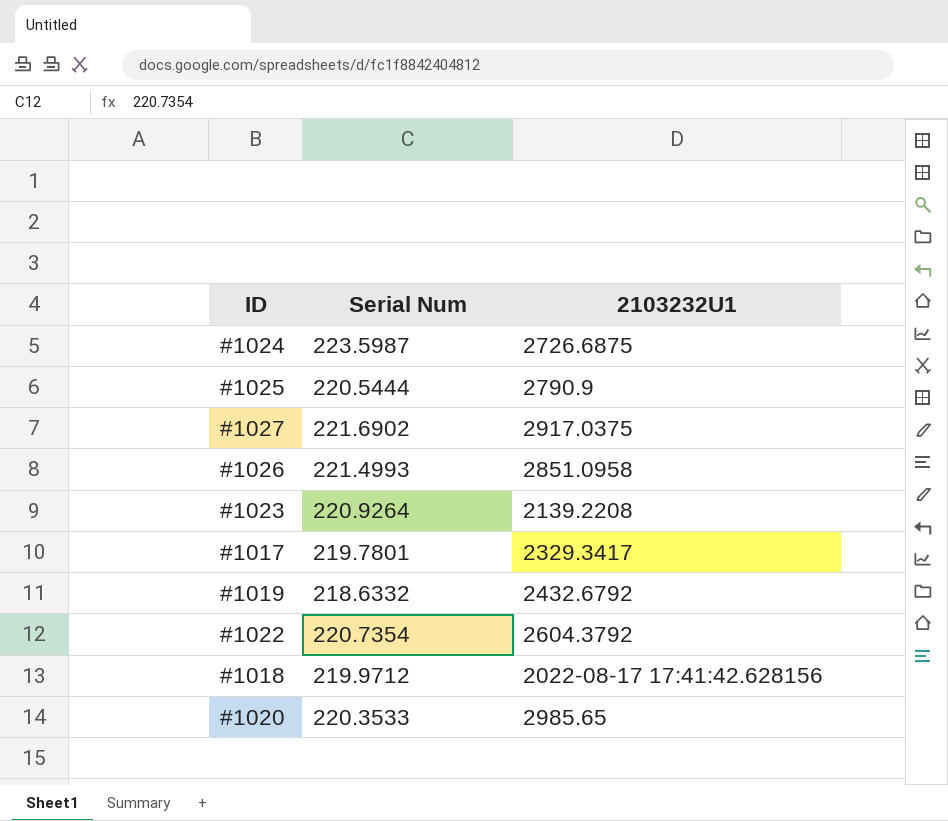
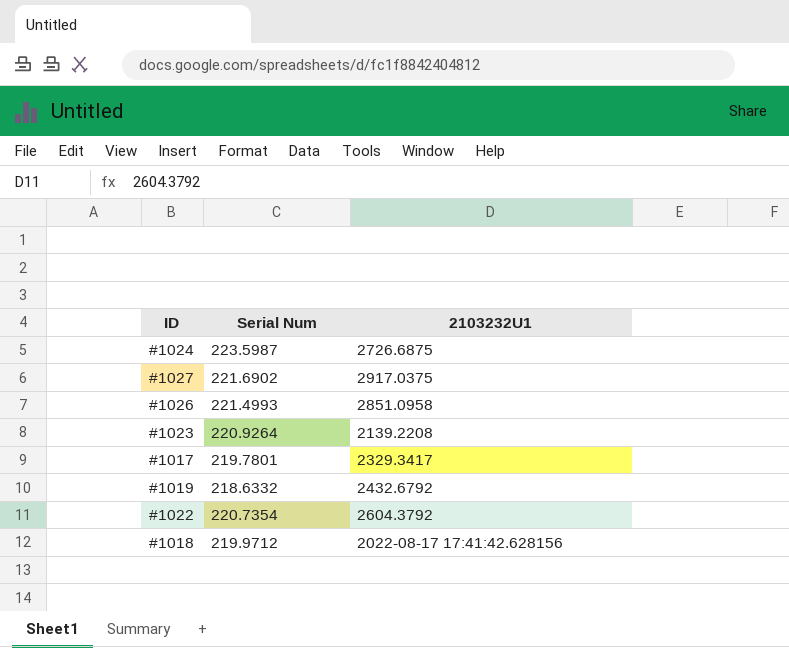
row #1025: 220.5444 | 2790.9 -> none
row #1020: 220.3533 | 2985.65 -> none

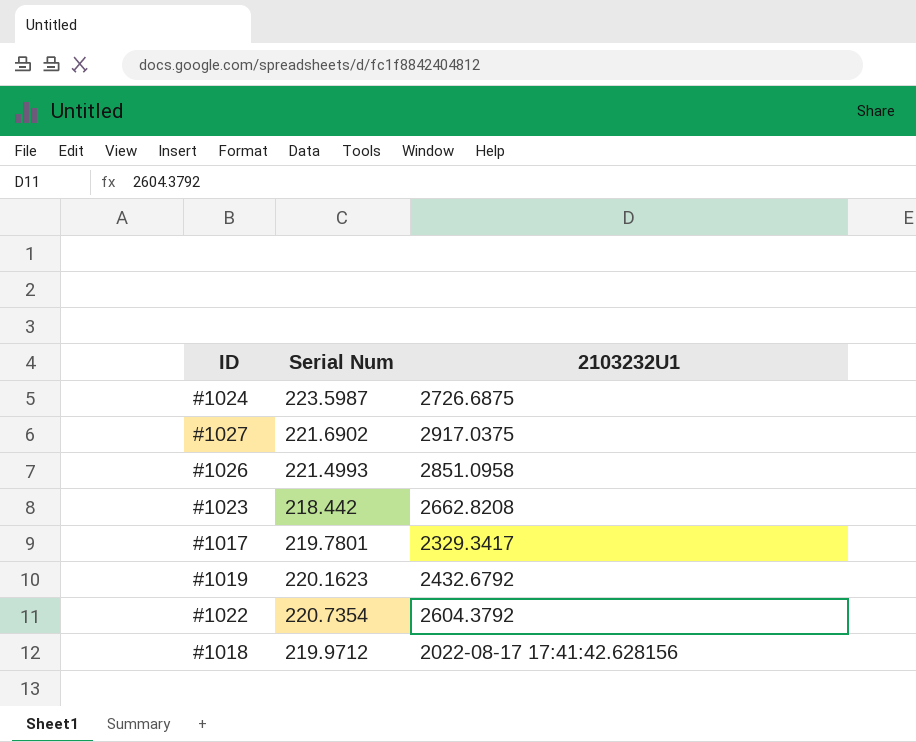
#1023 | Serial Num: 220.9264 -> 218.442
#1023 | 2103232U1: 2139.2208 -> 2662.8208
#1019 | Serial Num: 218.6332 -> 220.1623

